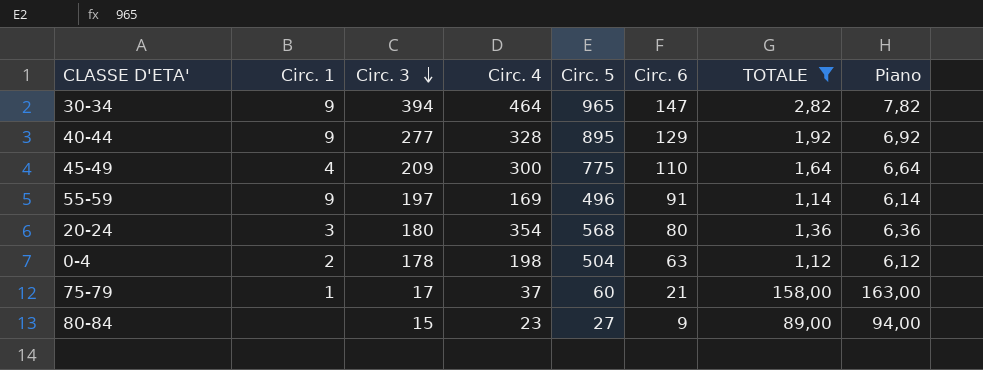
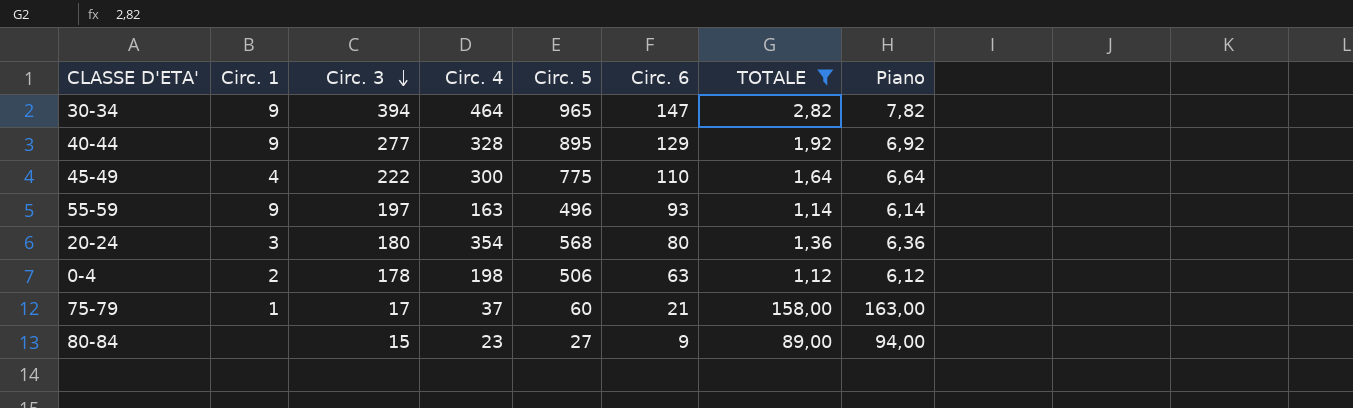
45-49 | Circ. 3: 209 -> 222
55-59 | Circ. 4: 169 -> 163
55-59 | Circ. 6: 91 -> 93
0-4 | Circ. 5: 504 -> 506

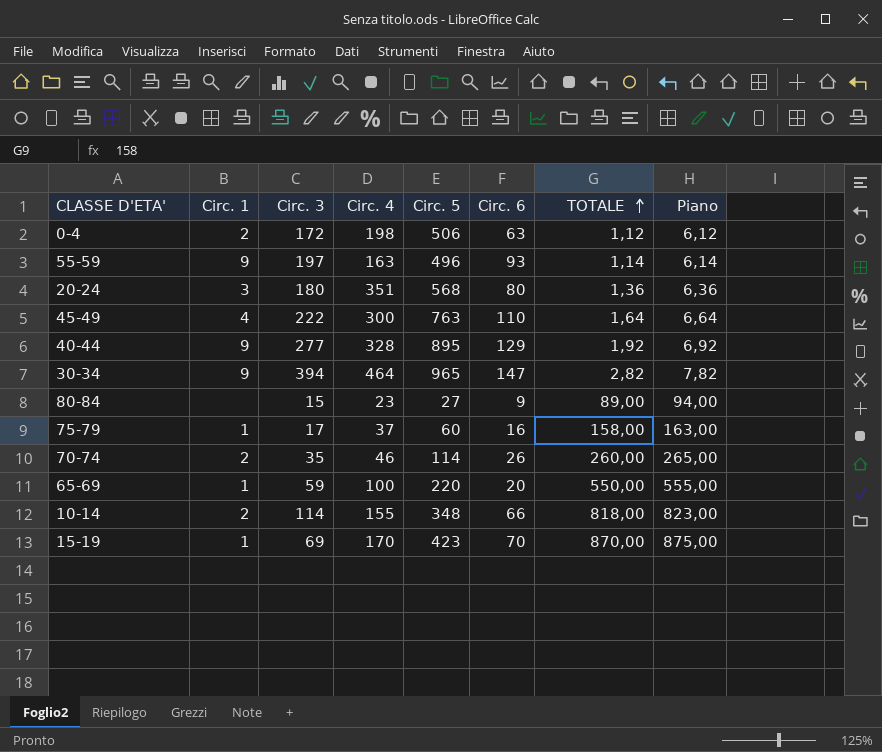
filter: TOTALE <= 158,00 -> none
row order: Circ. 3 descending -> TOTALE ascending
0-4 | Circ. 3: 178 -> 172
20-24 | Circ. 4: 354 -> 351
45-49 | Circ. 5: 775 -> 763
75-79 | Circ. 6: 21 -> 16

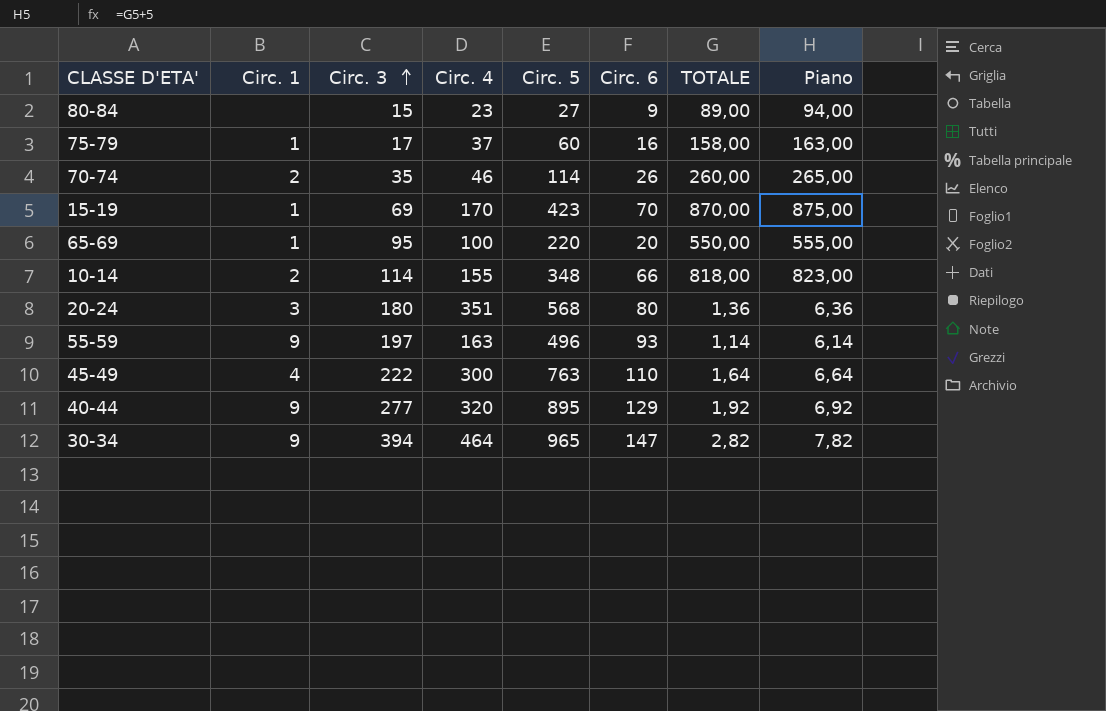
row order: TOTALE ascending -> Circ. 3 ascending
row 0-4: 2 | 172 | 198 | 506 | 63 | 1,12 | 6,12 -> none
65-69 | Circ. 3: 59 -> 95
40-44 | Circ. 4: 328 -> 320

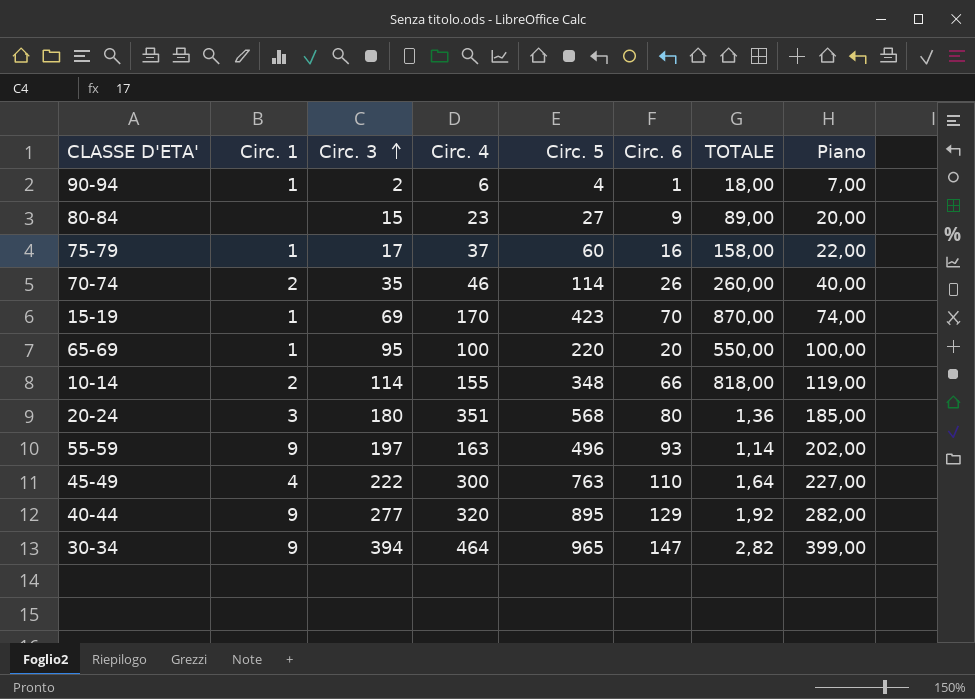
column Piano | formula: [TOTALE] + 5 -> [Circ. 3] + 5
row 90-94: none -> 1 | 2 | 6 | 4 | 1 | 18,00 | 7,00

